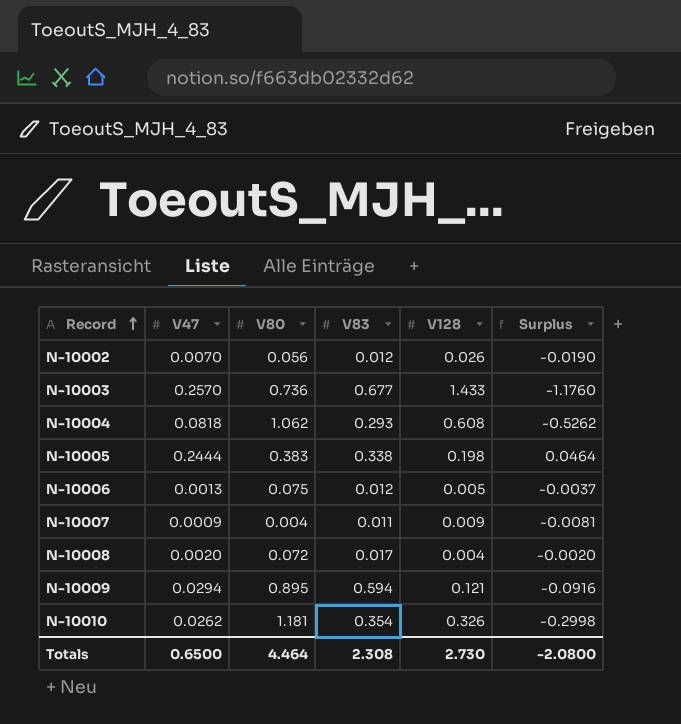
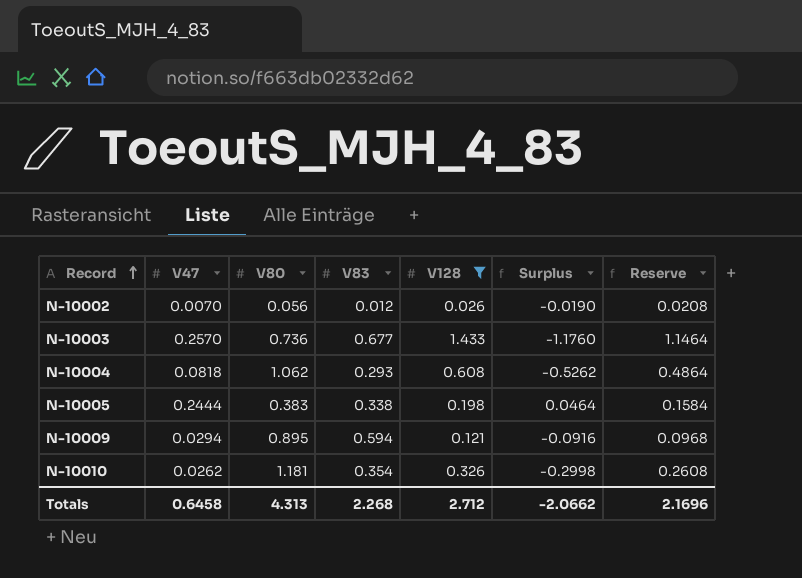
filter: none -> V128 >= 0.026
column Reserve | formula: none -> [V128] * 0.8
Totals | V47: 0.6500 -> 0.6458
Totals | V80: 4.464 -> 4.313
Totals | V83: 2.308 -> 2.268
Totals | V128: 2.730 -> 2.712
Totals | Surplus: -2.0800 -> -2.0662

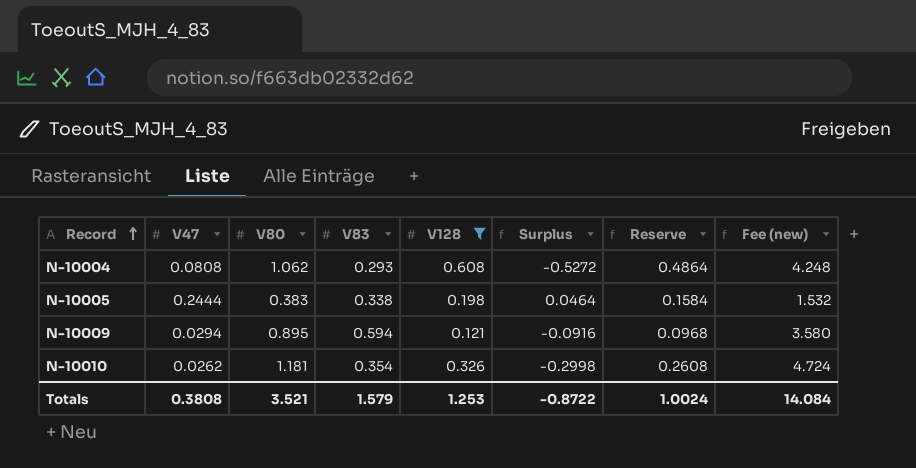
column Fee (new) | formula: none -> [V80] * 4
row N-10002: 0.0070 | 0.056 | 0.012 | 0.026 | -0.0190 | 0.0208 -> none
row N-10003: 0.2570 | 0.736 | 0.677 | 1.433 | -1.1760 | 1.1464 -> none
N-10004 | V47: 0.0818 -> 0.0808
N-10004 | Surplus: -0.5262 -> -0.5272
Totals | V47: 0.6458 -> 0.3808
Totals | V80: 4.313 -> 3.521
Totals | V83: 2.268 -> 1.579
Totals | V128: 2.712 -> 1.253
Totals | Surplus: -2.0662 -> -0.8722
Totals | Reserve: 2.1696 -> 1.0024

